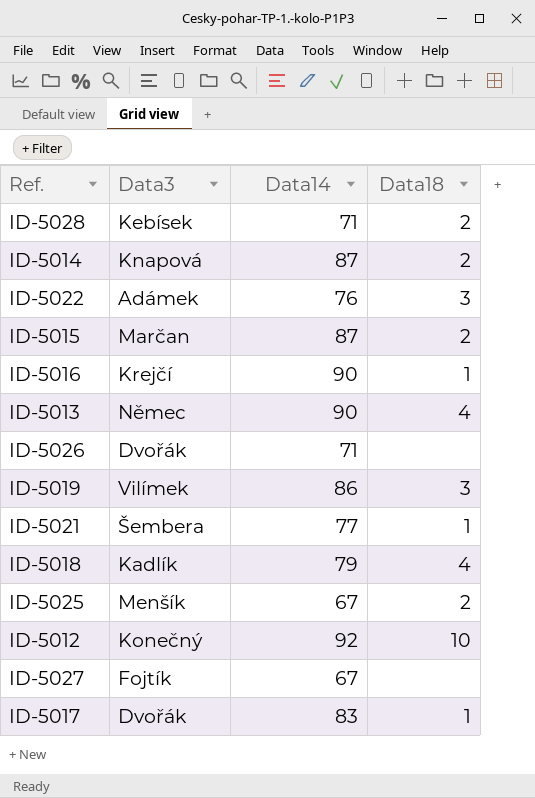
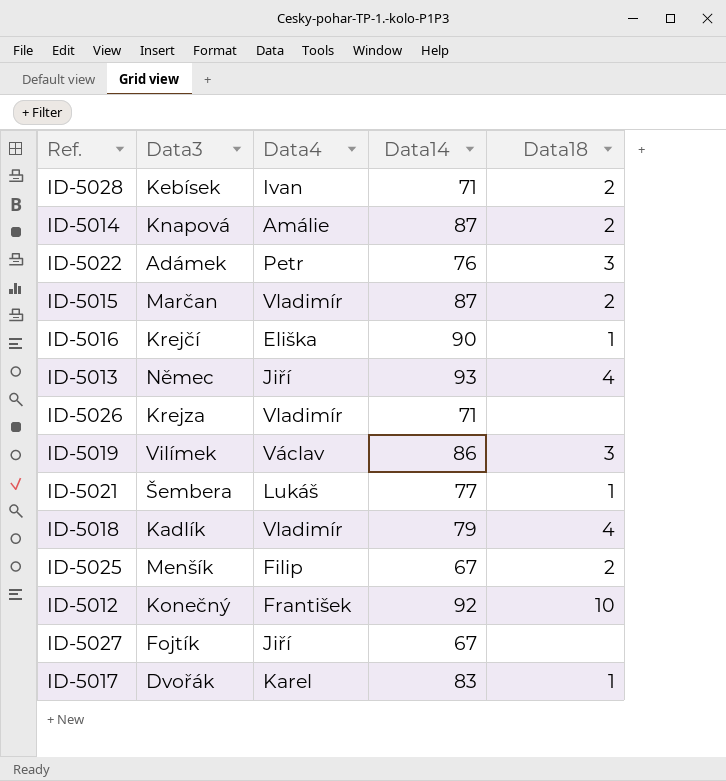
column Data4 | position: none -> 3
ID-5013 | Data14: 90 -> 93
ID-5026 | Data3: Dvořák -> Krejza

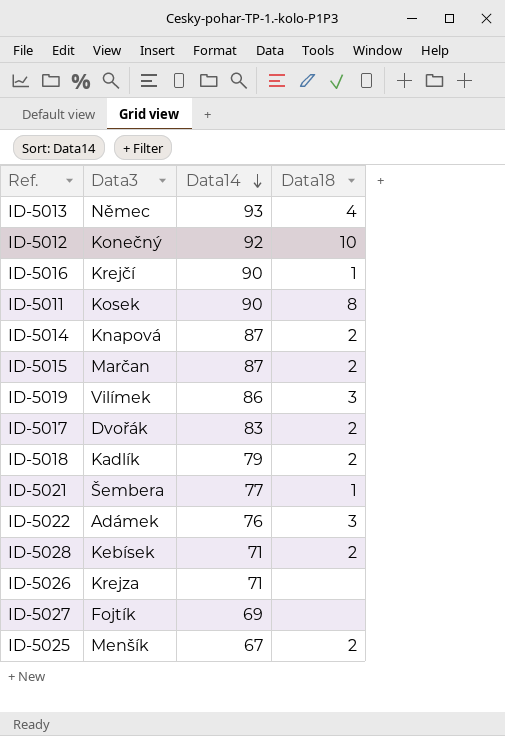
row order: none -> Data14 descending
column Data4 | position: 3 -> none
row ID-5011: none -> Kosek | 90 | 8
ID-5017 | Data18: 1 -> 2
ID-5018 | Data18: 4 -> 2
ID-5027 | Data14: 67 -> 69

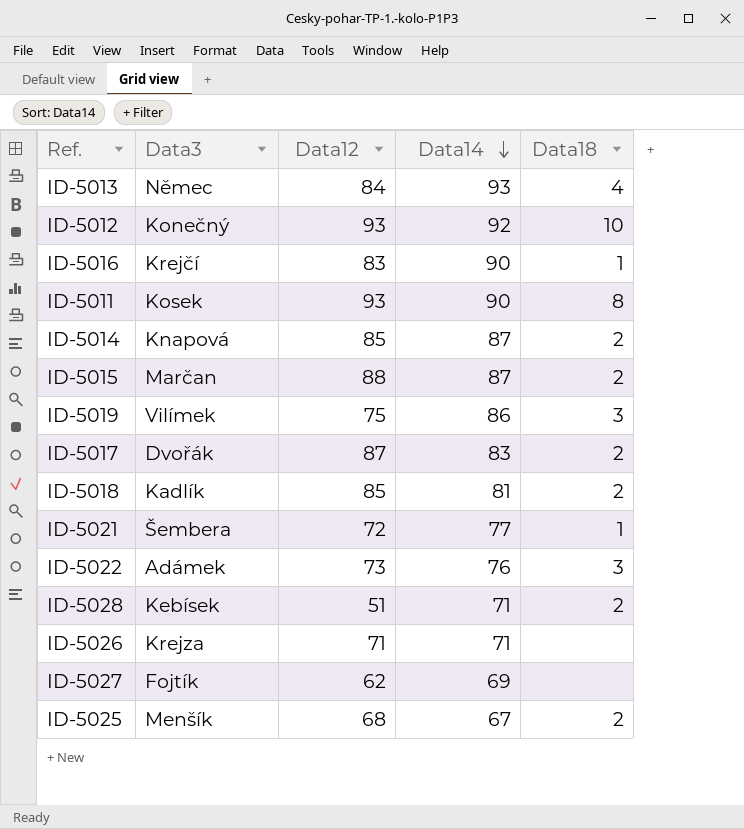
column Data12 | position: none -> 3
ID-5018 | Data14: 79 -> 81

